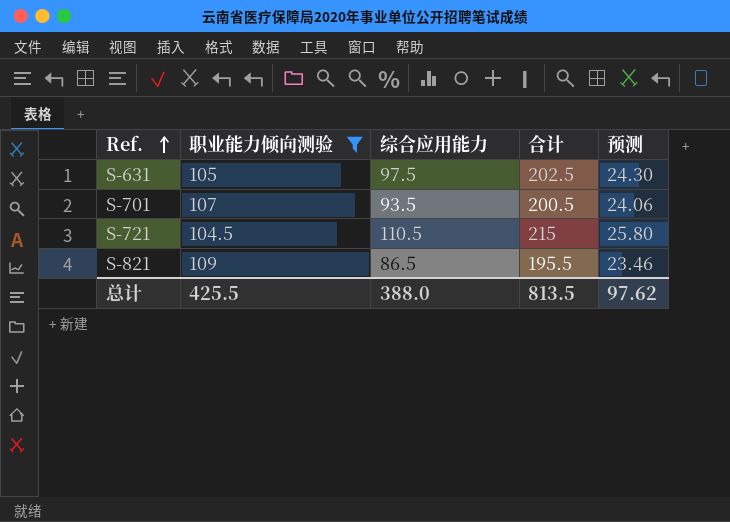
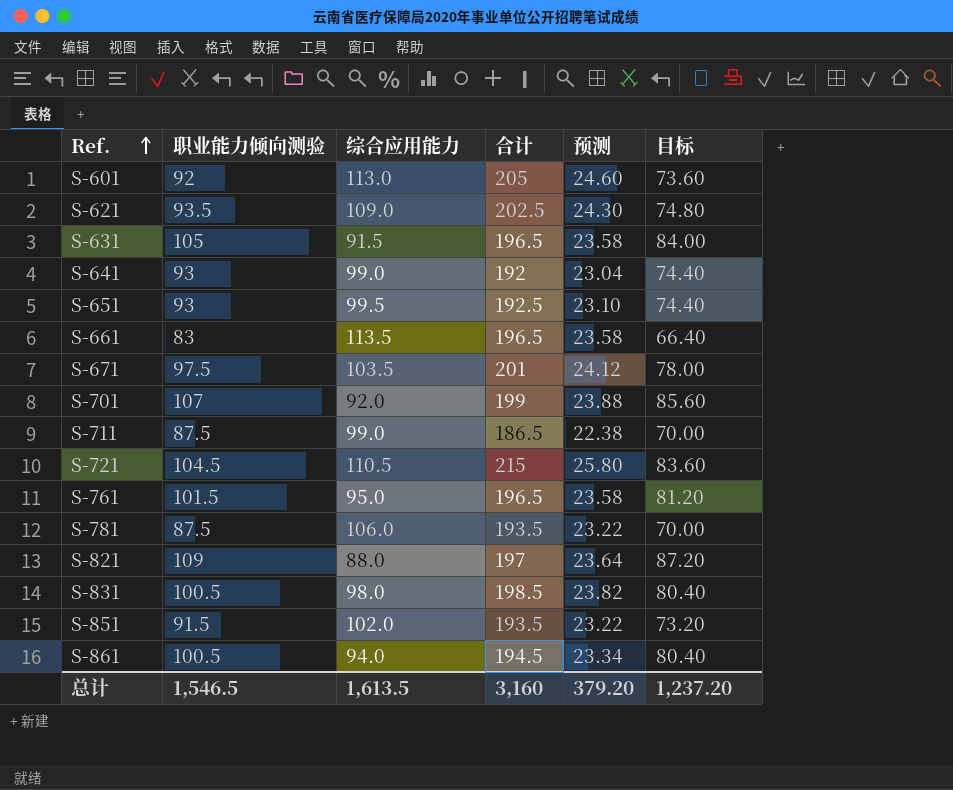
filter: 职业能力倾向测验 >= 104.5 -> none
column 目标 | formula: none -> [职业能力倾向测验] * 0.8
S-631 | 综合应用能力: 97.5 -> 91.5
S-631 | 合计: 202.5 -> 196.5
S-631 | 预测: 24.30 -> 23.58
S-701 | 综合应用能力: 93.5 -> 92.0
S-701 | 合计: 200.5 -> 199
S-701 | 预测: 24.06 -> 23.88
S-821 | 综合应用能力: 86.5 -> 88.0
S-821 | 合计: 195.5 -> 197
S-821 | 预测: 23.46 -> 23.64
总计 | 职业能力倾向测验: 425.5 -> 1,546.5
总计 | 综合应用能力: 388.0 -> 1,613.5
总计 | 合计: 813.5 -> 3,160
总计 | 预测: 97.62 -> 379.20

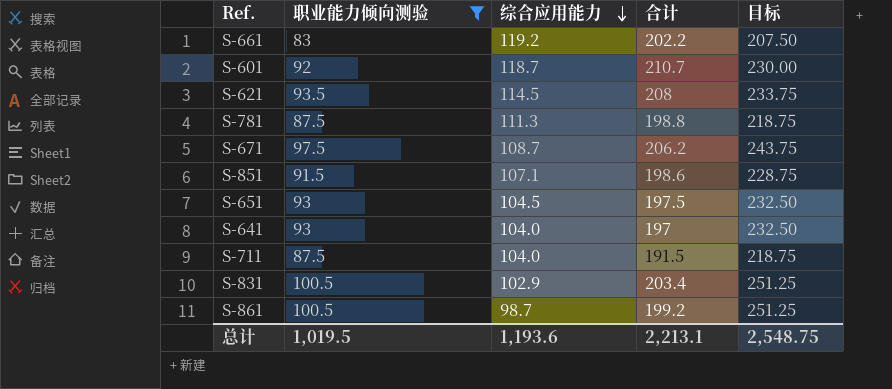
filter: none -> 职业能力倾向测验 <= 100.5
row order: Ref. ascending -> 综合应用能力 descending
column 预测 | formula: [合计] * 0.12 -> none
column 目标 | formula: [职业能力倾向测验] * 0.8 -> [职业能力倾向测验] * 2.5
S-661 | 综合应用能力: 113.5 -> 119.2
S-661 | 合计: 196.5 -> 202.2
S-601 | 综合应用能力: 113.0 -> 118.7
S-601 | 合计: 205 -> 210.7
S-621 | 综合应用能力: 109.0 -> 114.5
S-621 | 合计: 202.5 -> 208
S-781 | 综合应用能力: 106.0 -> 111.3
S-781 | 合计: 193.5 -> 198.8
S-671 | 综合应用能力: 103.5 -> 108.7
S-671 | 合计: 201 -> 206.2
S-851 | 综合应用能力: 102.0 -> 107.1
S-851 | 合计: 193.5 -> 198.6
S-651 | 综合应用能力: 99.5 -> 104.5
S-651 | 合计: 192.5 -> 197.5
S-641 | 综合应用能力: 99.0 -> 104.0
S-641 | 合计: 192 -> 197
S-711 | 综合应用能力: 99.0 -> 104.0
S-711 | 合计: 186.5 -> 191.5
S-831 | 综合应用能力: 98.0 -> 102.9
S-831 | 合计: 198.5 -> 203.4
S-861 | 综合应用能力: 94.0 -> 98.7
S-861 | 合计: 194.5 -> 199.2
总计 | 职业能力倾向测验: 1,546.5 -> 1,019.5
总计 | 综合应用能力: 1,613.5 -> 1,193.6
总计 | 合计: 3,160 -> 2,213.1
总计 | 目标: 1,237.20 -> 2,548.75

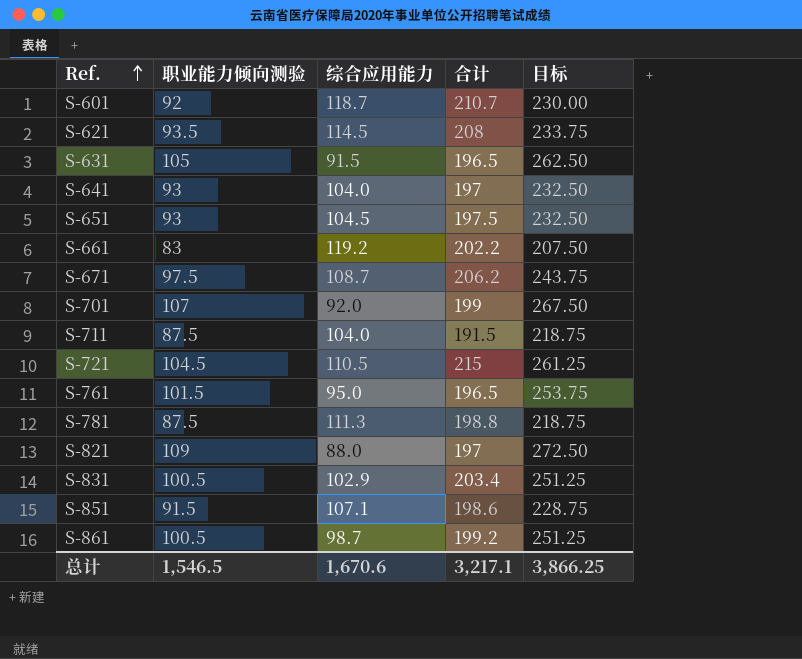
filter: 职业能力倾向测验 <= 100.5 -> none
row order: 综合应用能力 descending -> Ref. ascending
总计 | 职业能力倾向测验: 1,019.5 -> 1,546.5
总计 | 综合应用能力: 1,193.6 -> 1,670.6
总计 | 合计: 2,213.1 -> 3,217.1
总计 | 目标: 2,548.75 -> 3,866.25

